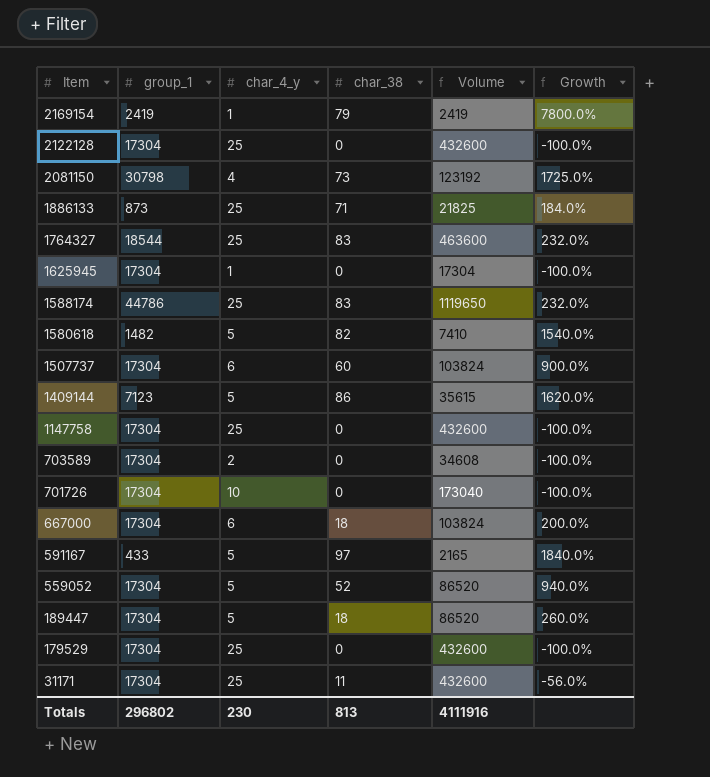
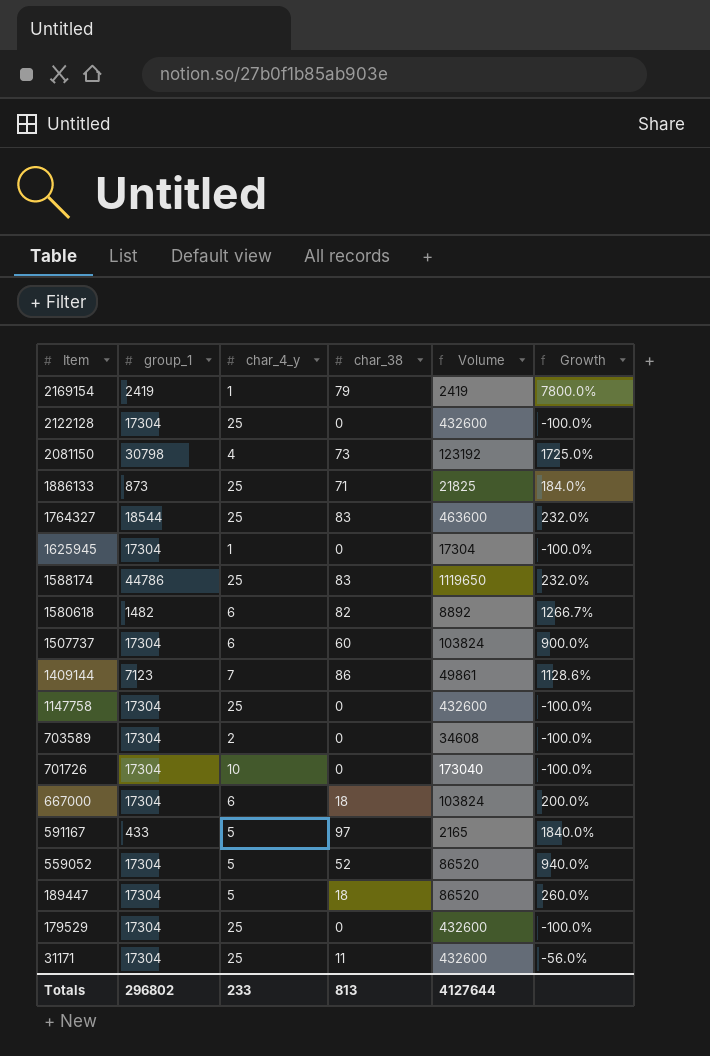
1580618 | char_4_y: 5 -> 6
1580618 | Volume: 7410 -> 8892
1580618 | Growth: 1540.0% -> 1266.7%
1409144 | char_4_y: 5 -> 7
1409144 | Volume: 35615 -> 49861
1409144 | Growth: 1620.0% -> 1128.6%
Totals | char_4_y: 230 -> 233
Totals | Volume: 4111916 -> 4127644

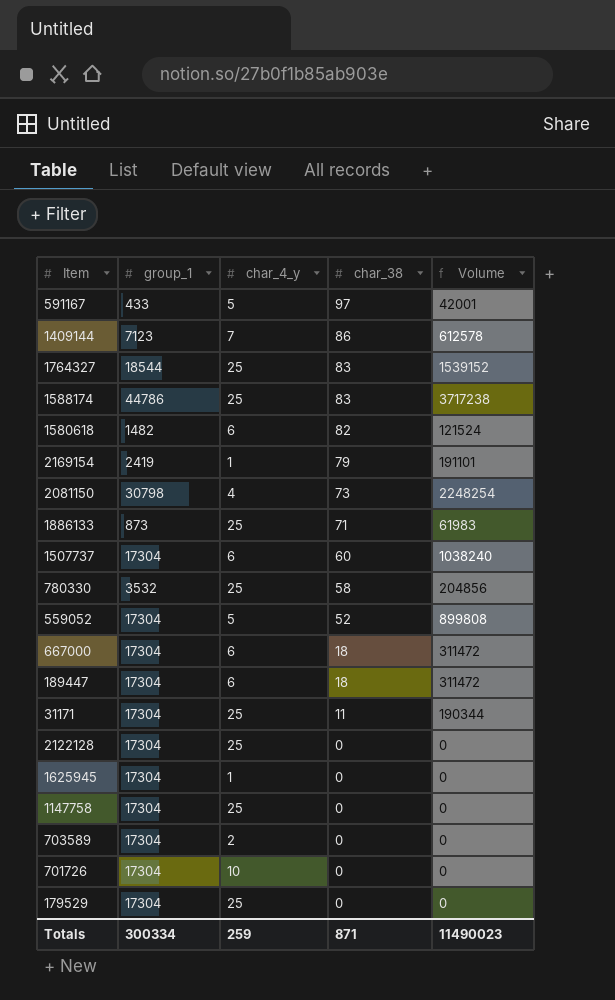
row order: Item descending -> char_38 descending
column Growth | formula: ([char_38] - [char_4_y]) / [char_4_y] -> none
column Volume | formula: [group_1] * [char_4_y] -> [group_1] * [char_38]
row 780330: none -> 3532 | 25 | 58 | 204856
189447 | char_4_y: 5 -> 6
Totals | group_1: 296802 -> 300334
Totals | char_4_y: 233 -> 259
Totals | char_38: 813 -> 871
Totals | Volume: 4127644 -> 11490023

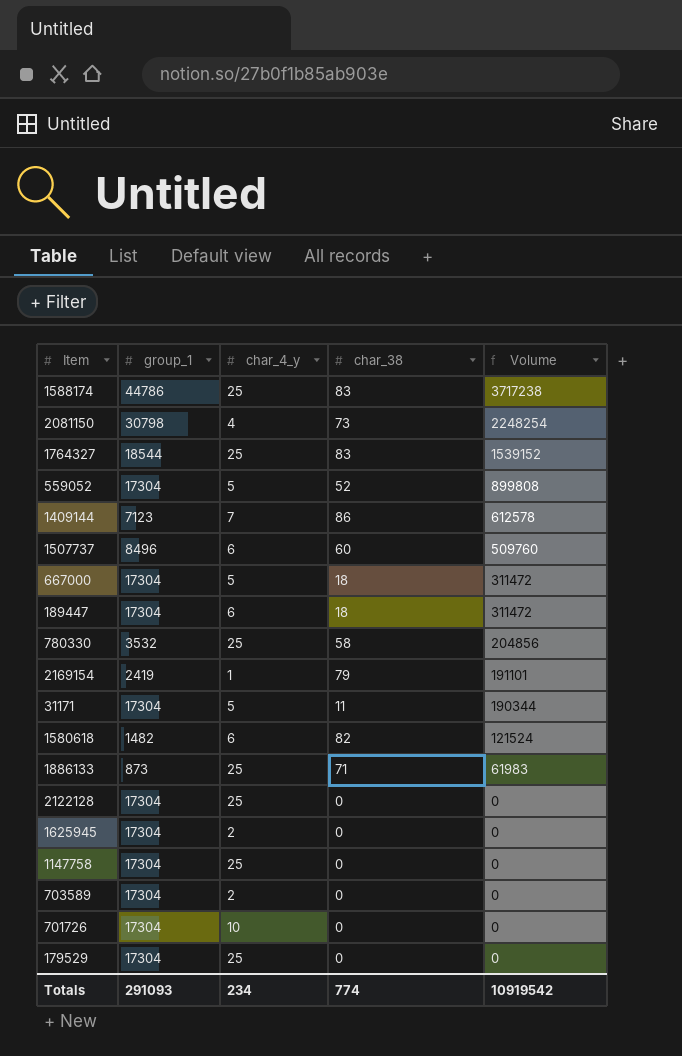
row order: char_38 descending -> Volume descending
row 591167: 433 | 5 | 97 | 42001 -> none
1507737 | group_1: 17304 -> 8496
1507737 | Volume: 1038240 -> 509760
667000 | char_4_y: 6 -> 5
31171 | char_4_y: 25 -> 5
1625945 | char_4_y: 1 -> 2
Totals | group_1: 300334 -> 291093
Totals | char_4_y: 259 -> 234
Totals | char_38: 871 -> 774
Totals | Volume: 11490023 -> 10919542

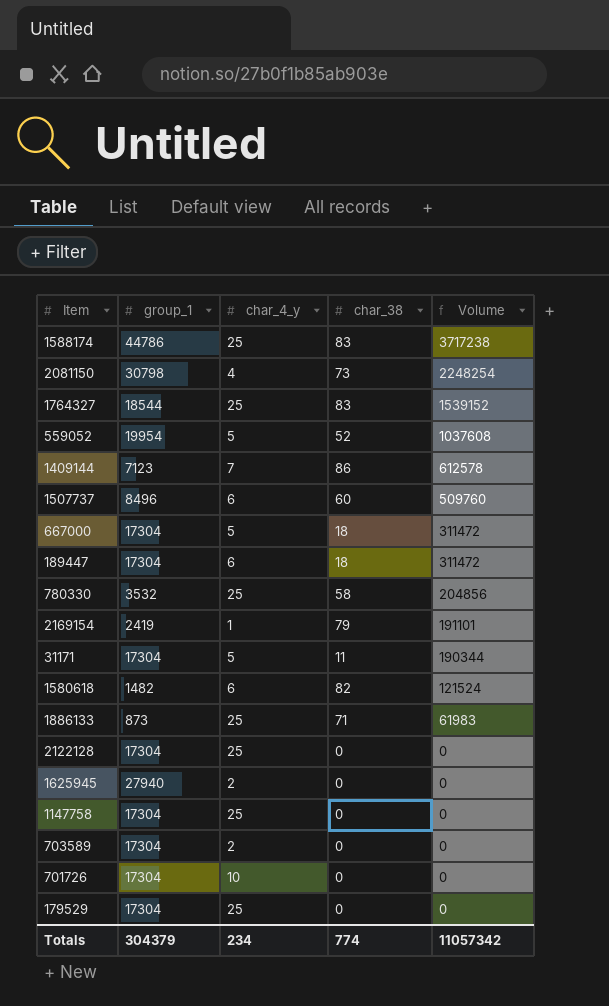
559052 | group_1: 17304 -> 19954
559052 | Volume: 899808 -> 1037608
1625945 | group_1: 17304 -> 27940
Totals | group_1: 291093 -> 304379
Totals | Volume: 10919542 -> 11057342

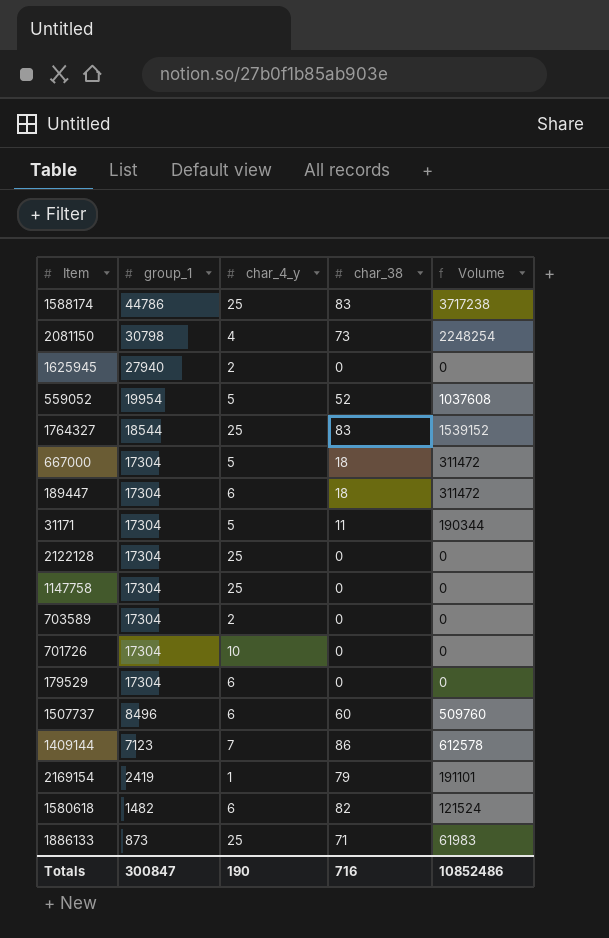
row order: Volume descending -> group_1 descending
row 780330: 3532 | 25 | 58 | 204856 -> none
179529 | char_4_y: 25 -> 6
Totals | group_1: 304379 -> 300847
Totals | char_4_y: 234 -> 190
Totals | char_38: 774 -> 716
Totals | Volume: 11057342 -> 10852486

